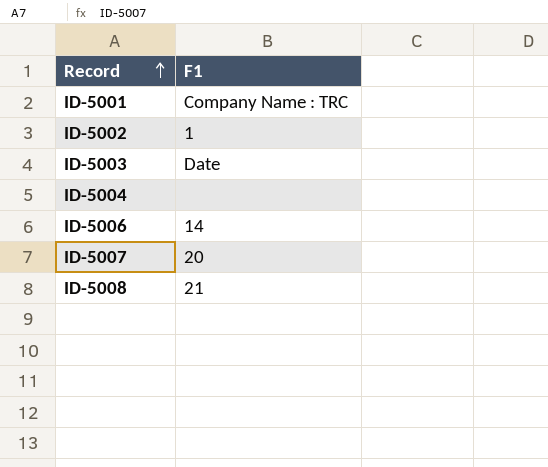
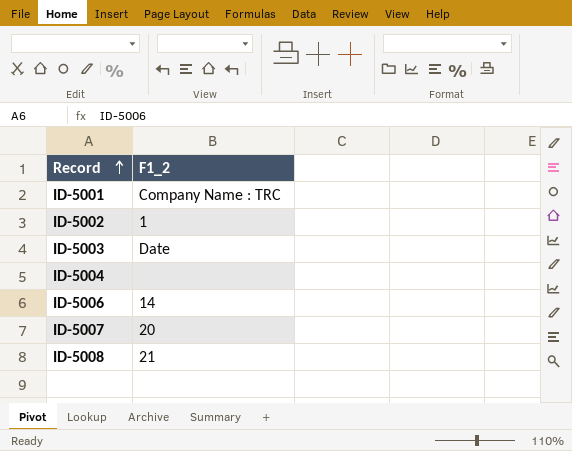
column name: F1 -> F1_2

